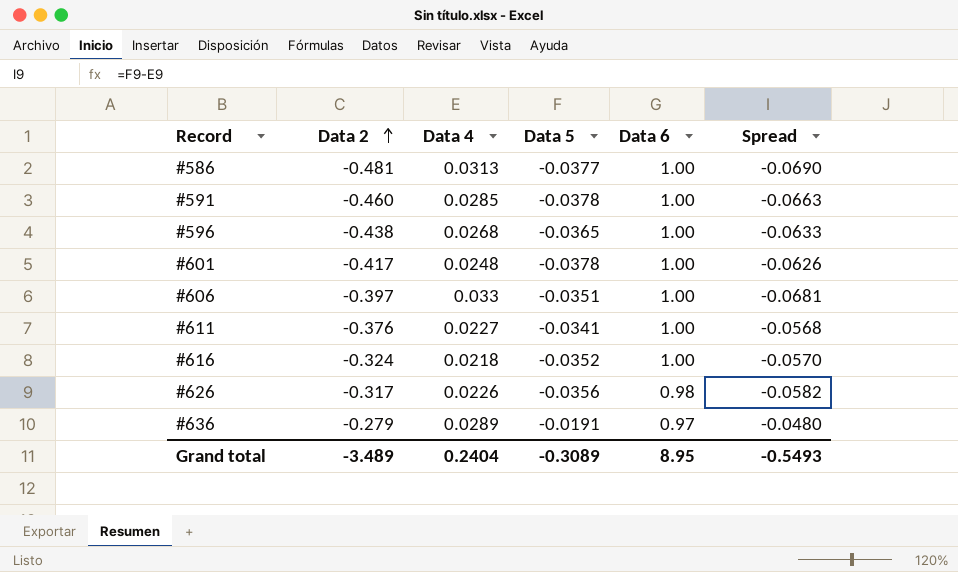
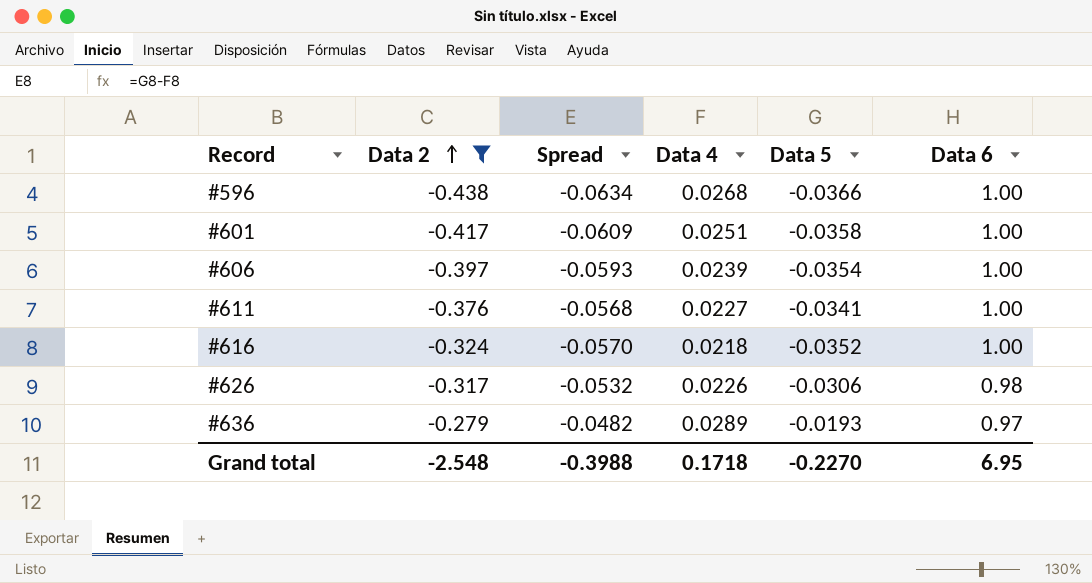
filter: none -> Data 2 >= -0.438
column Spread | position: 6 -> 3
#596 | Spread: -0.0633 -> -0.0634
#596 | Data 5: -0.0365 -> -0.0366
#601 | Spread: -0.0626 -> -0.0609
#601 | Data 4: 0.0248 -> 0.0251
#601 | Data 5: -0.0378 -> -0.0358
#606 | Spread: -0.0681 -> -0.0593
#606 | Data 4: 0.033 -> 0.0239
#606 | Data 5: -0.0351 -> -0.0354
#626 | Spread: -0.0582 -> -0.0532
#626 | Data 5: -0.0356 -> -0.0306
#636 | Spread: -0.0480 -> -0.0482
#636 | Data 5: -0.0191 -> -0.0193
Grand total | Data 2: -3.489 -> -2.548
Grand total | Spread: -0.5493 -> -0.3988
Grand total | Data 4: 0.2404 -> 0.1718
Grand total | Data 5: -0.3089 -> -0.2270
Grand total | Data 6: 8.95 -> 6.95

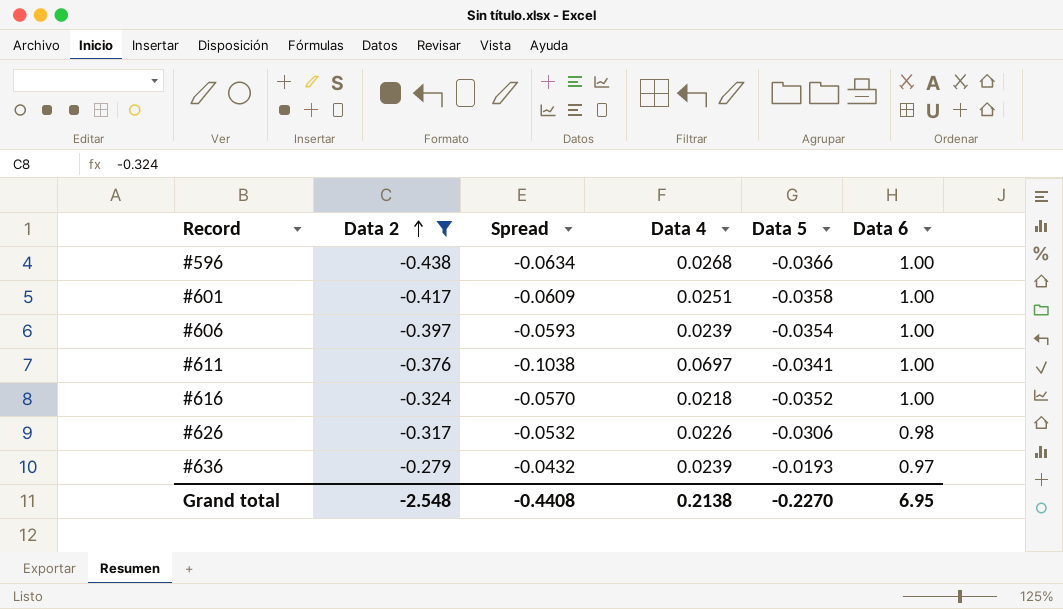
#611 | Spread: -0.0568 -> -0.1038
#611 | Data 4: 0.0227 -> 0.0697
#636 | Spread: -0.0482 -> -0.0432
#636 | Data 4: 0.0289 -> 0.0239
Grand total | Spread: -0.3988 -> -0.4408
Grand total | Data 4: 0.1718 -> 0.2138

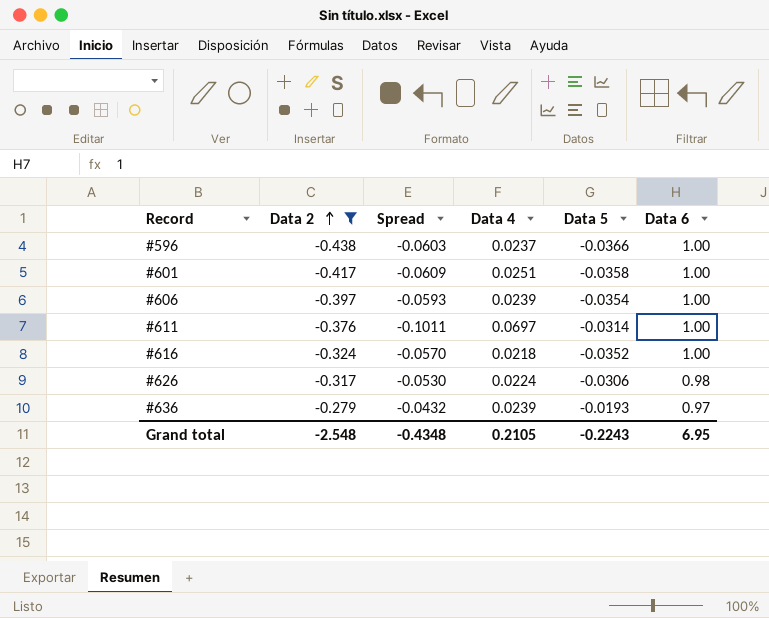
#596 | Spread: -0.0634 -> -0.0603
#596 | Data 4: 0.0268 -> 0.0237
#611 | Spread: -0.1038 -> -0.1011
#611 | Data 5: -0.0341 -> -0.0314
#626 | Spread: -0.0532 -> -0.0530
#626 | Data 4: 0.0226 -> 0.0224
Grand total | Spread: -0.4408 -> -0.4348
Grand total | Data 4: 0.2138 -> 0.2105
Grand total | Data 5: -0.2270 -> -0.2243

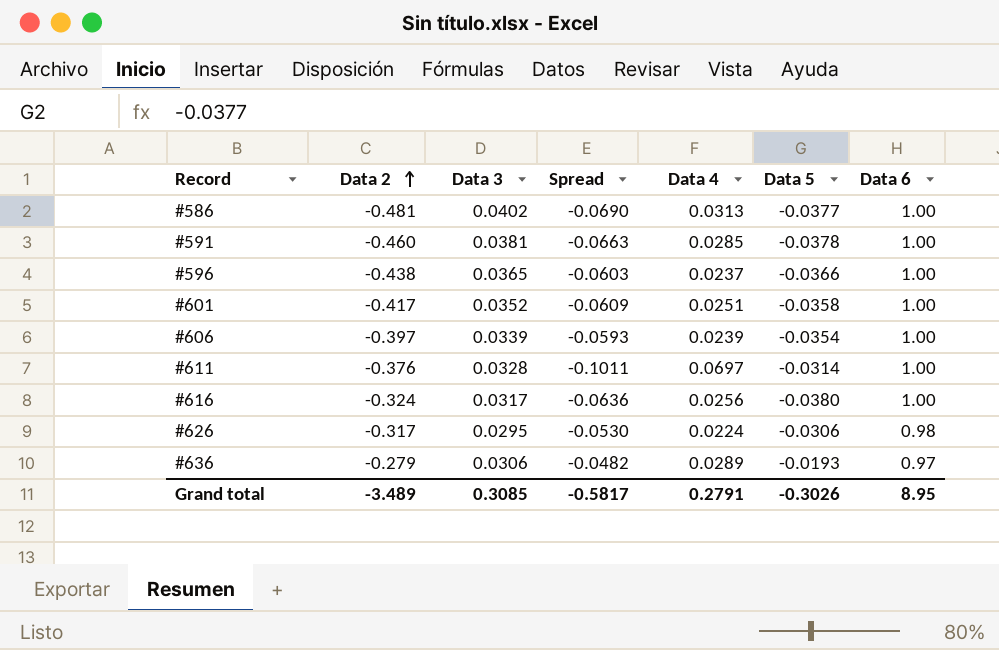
filter: Data 2 >= -0.438 -> none
column Data 3 | position: none -> 3
#616 | Spread: -0.0570 -> -0.0636
#616 | Data 4: 0.0218 -> 0.0256
#616 | Data 5: -0.0352 -> -0.0380
#636 | Spread: -0.0432 -> -0.0482
#636 | Data 4: 0.0239 -> 0.0289
Grand total | Data 2: -2.548 -> -3.489
Grand total | Spread: -0.4348 -> -0.5817
Grand total | Data 4: 0.2105 -> 0.2791
Grand total | Data 5: -0.2243 -> -0.3026
Grand total | Data 6: 6.95 -> 8.95

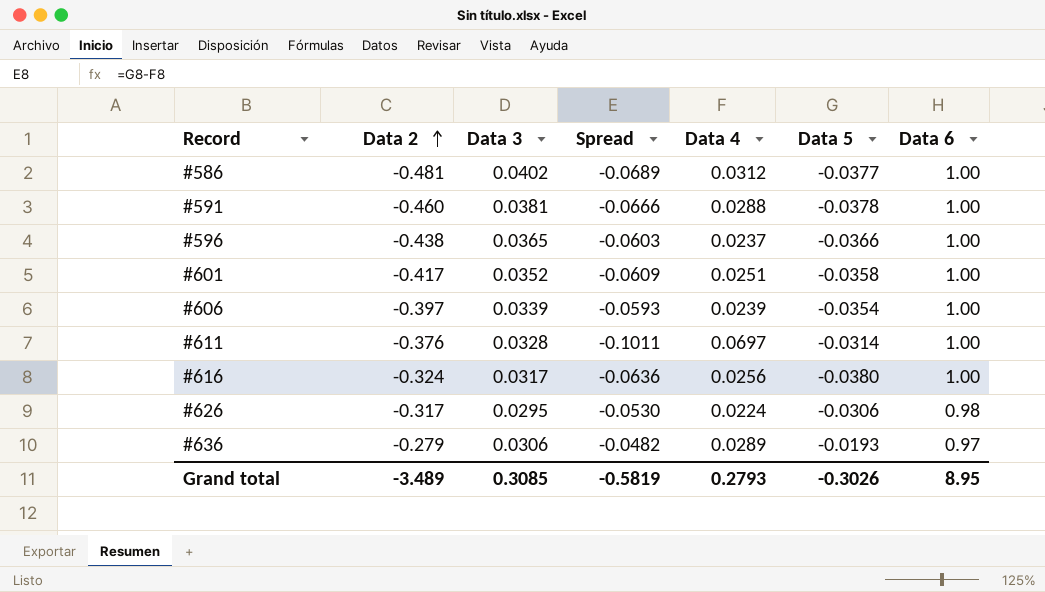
#586 | Spread: -0.0690 -> -0.0689
#586 | Data 4: 0.0313 -> 0.0312
#591 | Spread: -0.0663 -> -0.0666
#591 | Data 4: 0.0285 -> 0.0288
Grand total | Spread: -0.5817 -> -0.5819
Grand total | Data 4: 0.2791 -> 0.2793

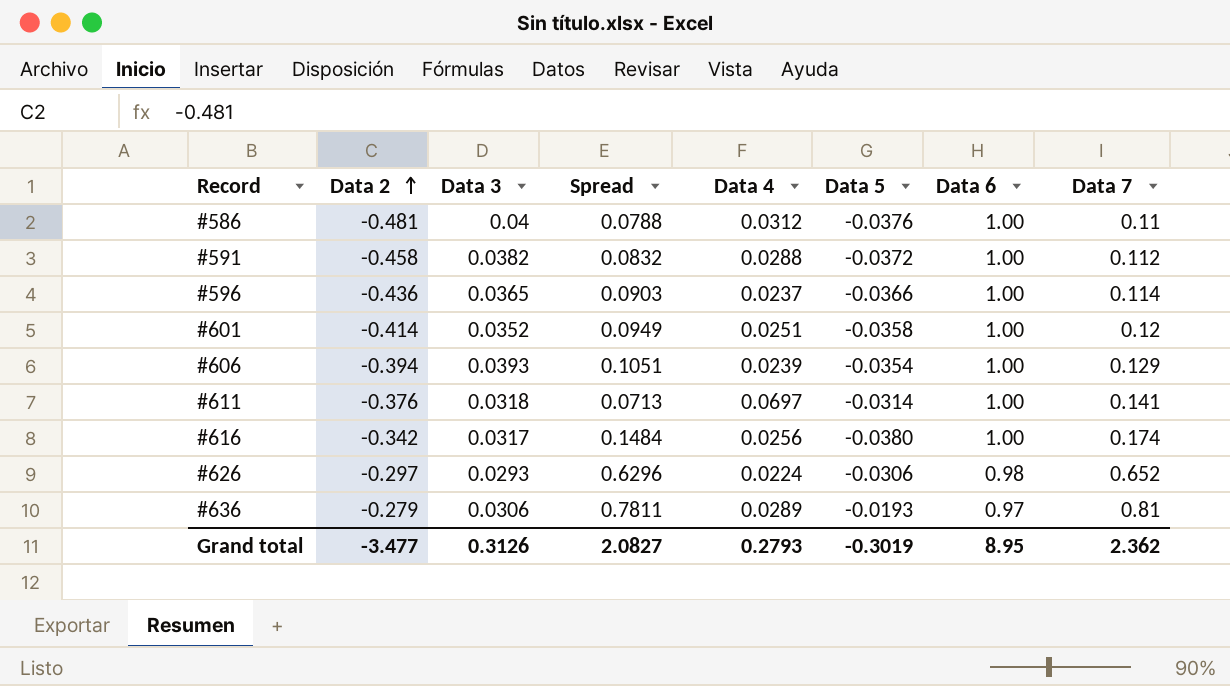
column Spread | formula: [Data 5] - [Data 4] -> [Data 7] - [Data 4]
column Data 7 | position: none -> 8
#586 | Data 3: 0.0402 -> 0.04
#586 | Data 5: -0.0377 -> -0.0376
#591 | Data 2: -0.460 -> -0.458
#591 | Data 3: 0.0381 -> 0.0382
#591 | Data 5: -0.0378 -> -0.0372
#596 | Data 2: -0.438 -> -0.436
#601 | Data 2: -0.417 -> -0.414
#606 | Data 2: -0.397 -> -0.394
#606 | Data 3: 0.0339 -> 0.0393
#611 | Data 3: 0.0328 -> 0.0318
#616 | Data 2: -0.324 -> -0.342
#626 | Data 2: -0.317 -> -0.297
#626 | Data 3: 0.0295 -> 0.0293
Grand total | Data 2: -3.489 -> -3.477
Grand total | Data 3: 0.3085 -> 0.3126
Grand total | Spread: -0.5819 -> 2.0827
Grand total | Data 5: -0.3026 -> -0.3019

